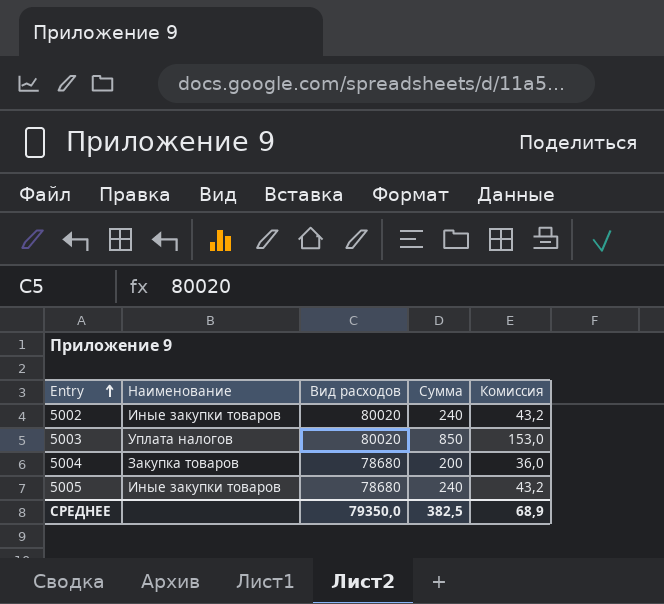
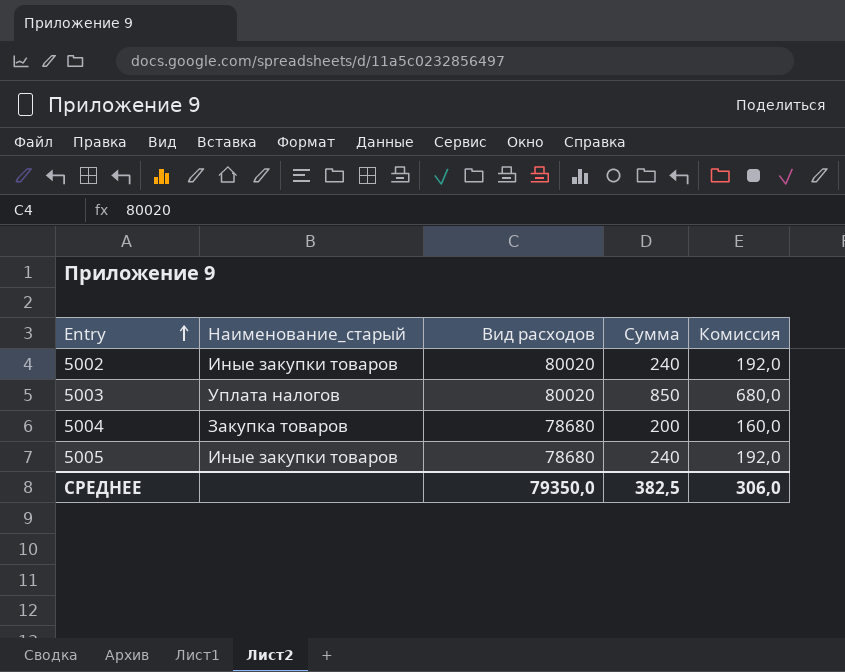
column name: Наименование -> Наименование_старый
column Комиссия | formula: [Сумма] * 0,18 -> [Сумма] * 0,8
СРЕДНЕЕ | Комиссия: 68,9 -> 306,0

